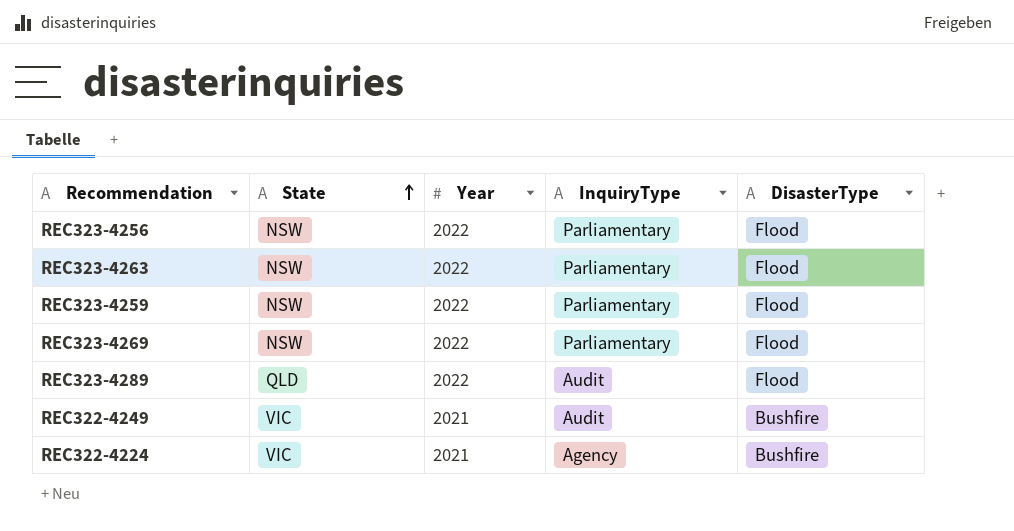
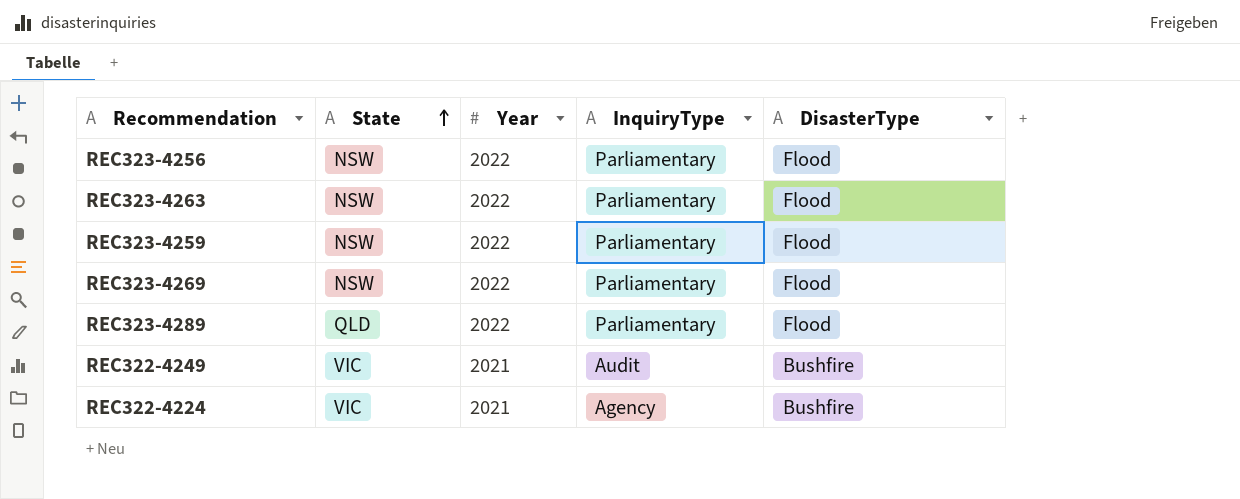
REC323-4289 | InquiryType: Audit -> Parliamentary

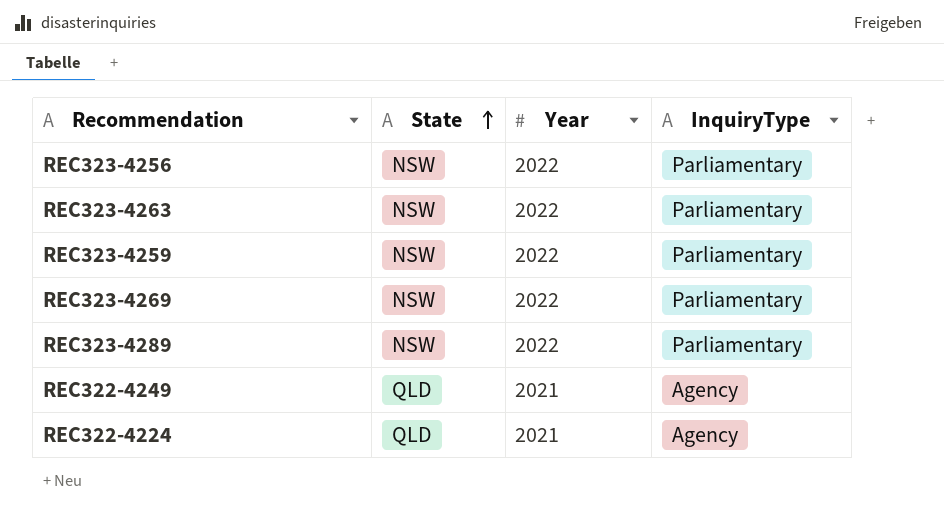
column DisasterType | position: 5 -> none
REC323-4289 | State: QLD -> NSW
REC322-4249 | State: VIC -> QLD
REC322-4249 | InquiryType: Audit -> Agency
REC322-4224 | State: VIC -> QLD

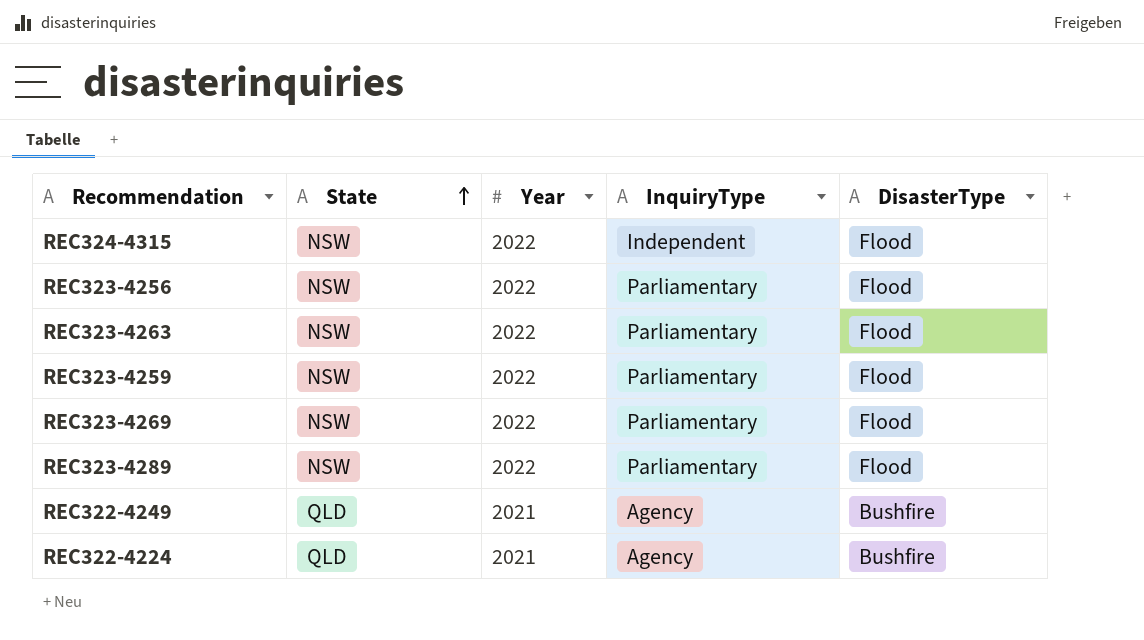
column DisasterType | position: none -> 5
row REC324-4315: none -> NSW | 2022 | Independent | Flood

